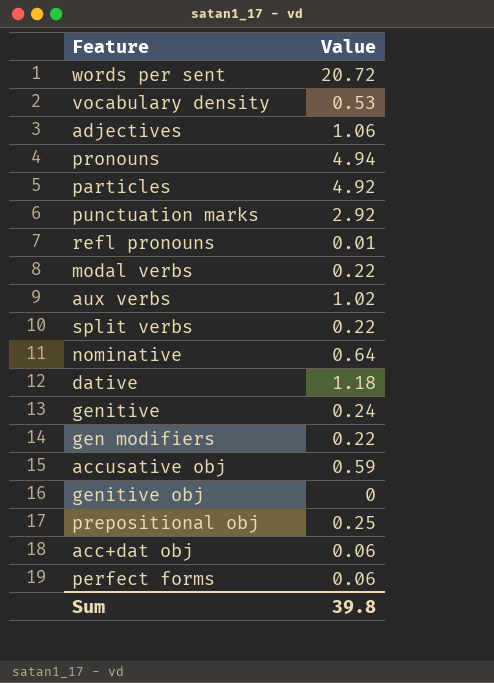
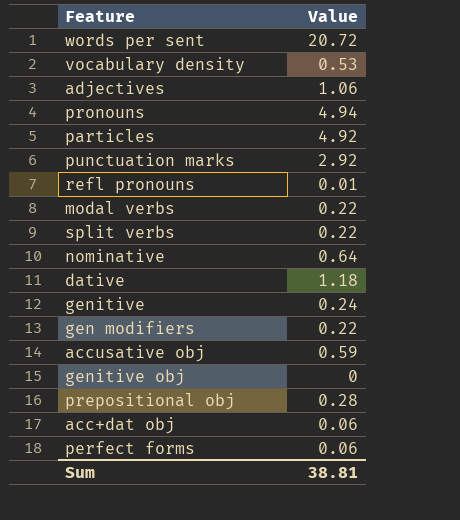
row aux verbs: 1.02 -> none
prepositional obj | Value: 0.25 -> 0.28
Sum | Value: 39.8 -> 38.81

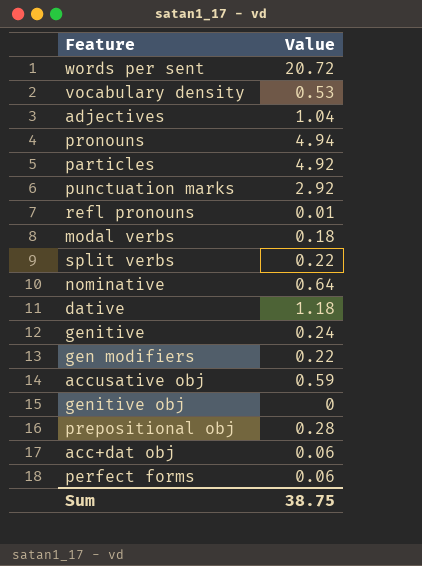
adjectives | Value: 1.06 -> 1.04
modal verbs | Value: 0.22 -> 0.18
Sum | Value: 38.81 -> 38.75

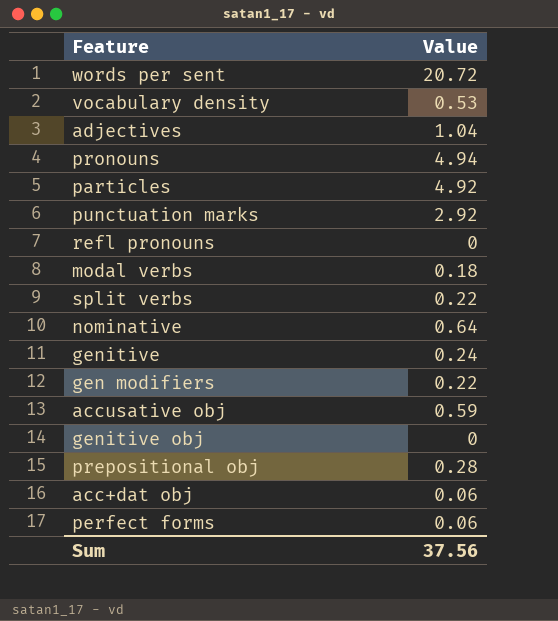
row dative: 1.18 -> none
refl pronouns | Value: 0.01 -> 0
Sum | Value: 38.75 -> 37.56

